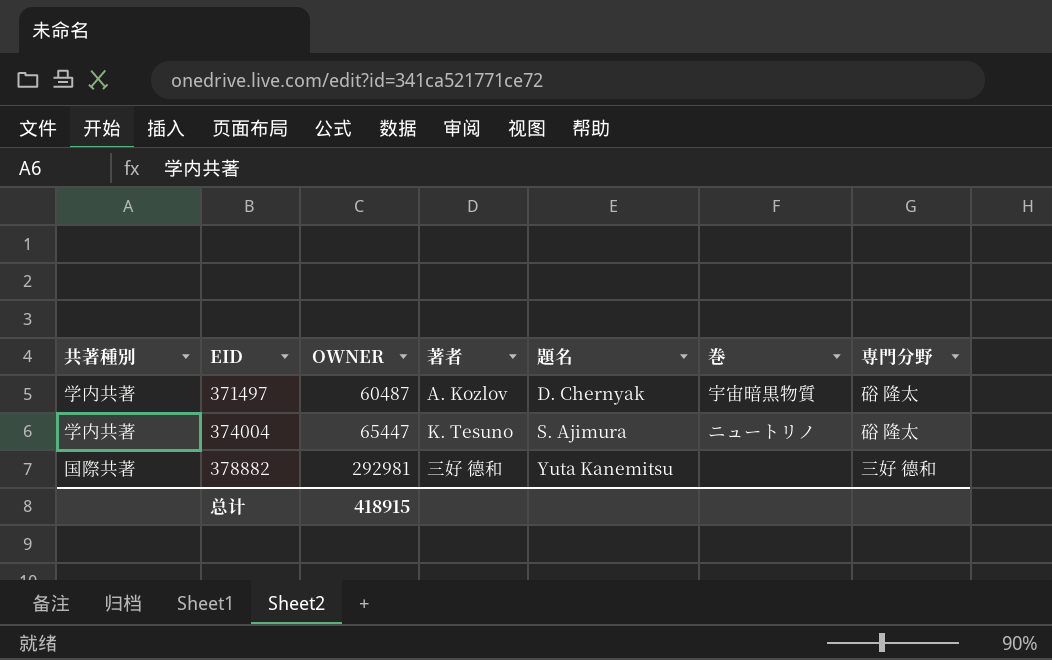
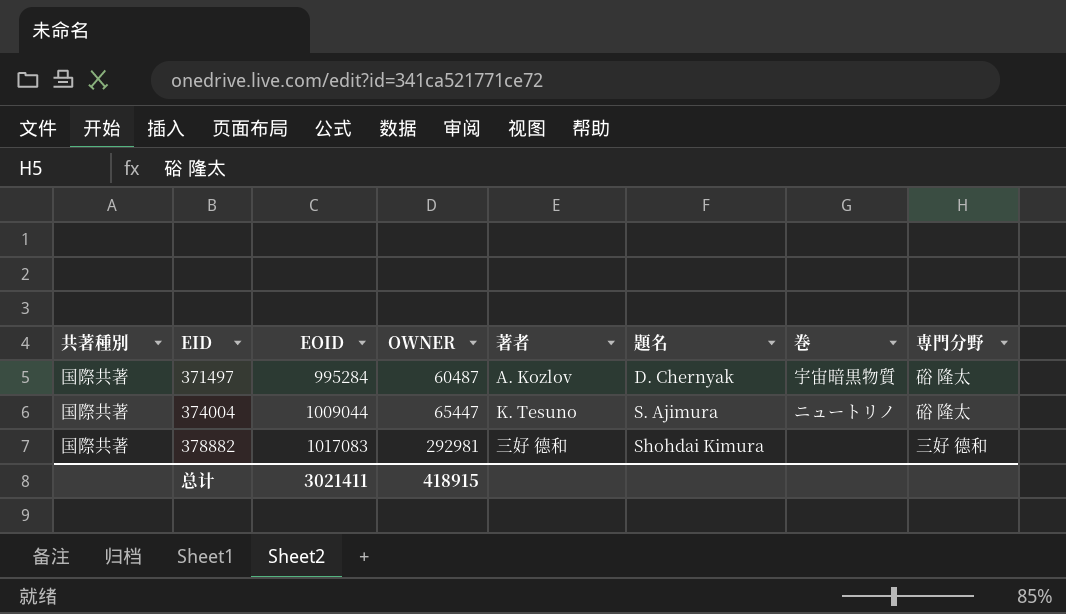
column EOID | position: none -> 3
371497 | 共著種別: 学内共著 -> 国際共著
374004 | 共著種別: 学内共著 -> 国際共著
378882 | 題名: Yuta Kanemitsu -> Shohdai Kimura

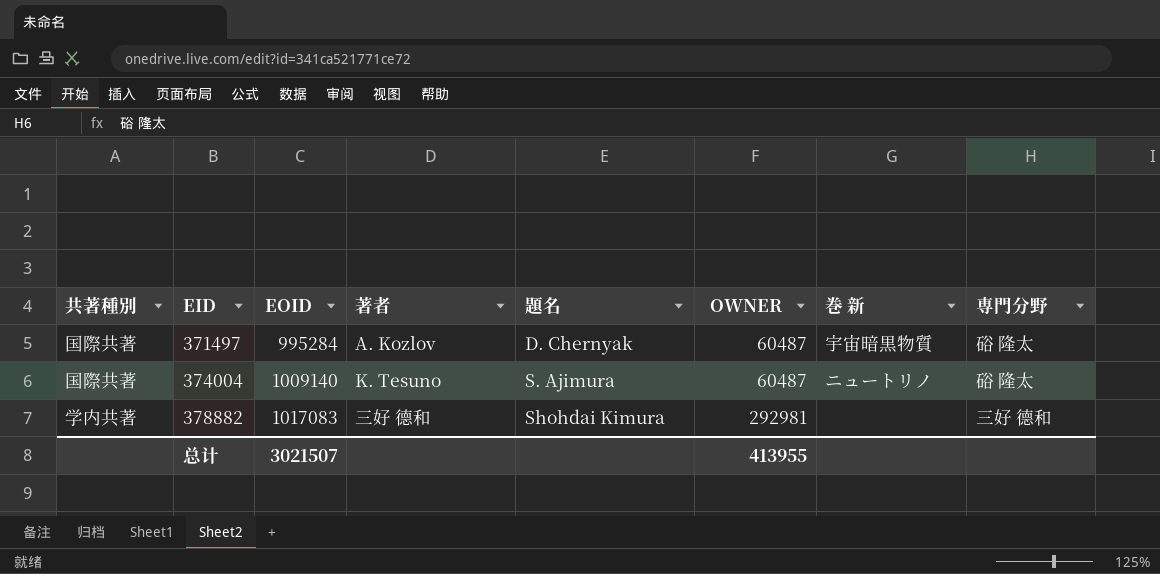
column OWNER | position: 4 -> 6
column name: 巻 -> 巻 新
374004 | EOID: 1009044 -> 1009140
374004 | OWNER: 65447 -> 60487
378882 | 共著種別: 国際共著 -> 学内共著
总计 | EOID: 3021411 -> 3021507
总计 | OWNER: 418915 -> 413955

